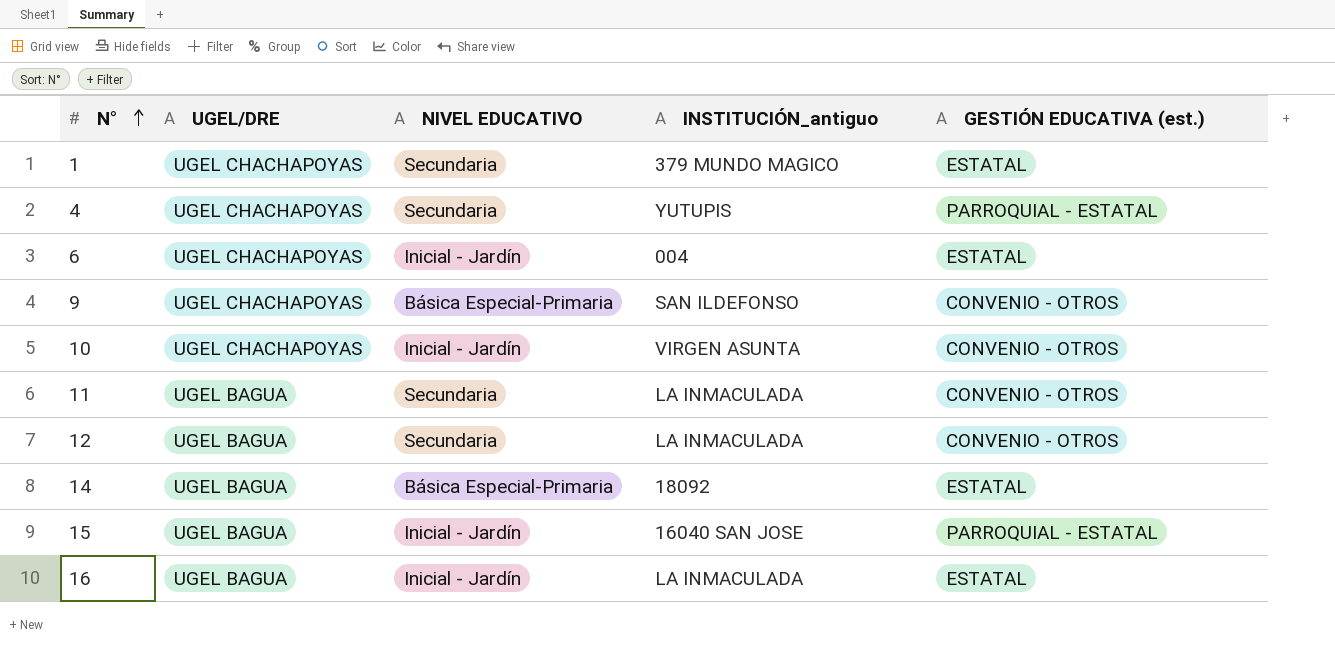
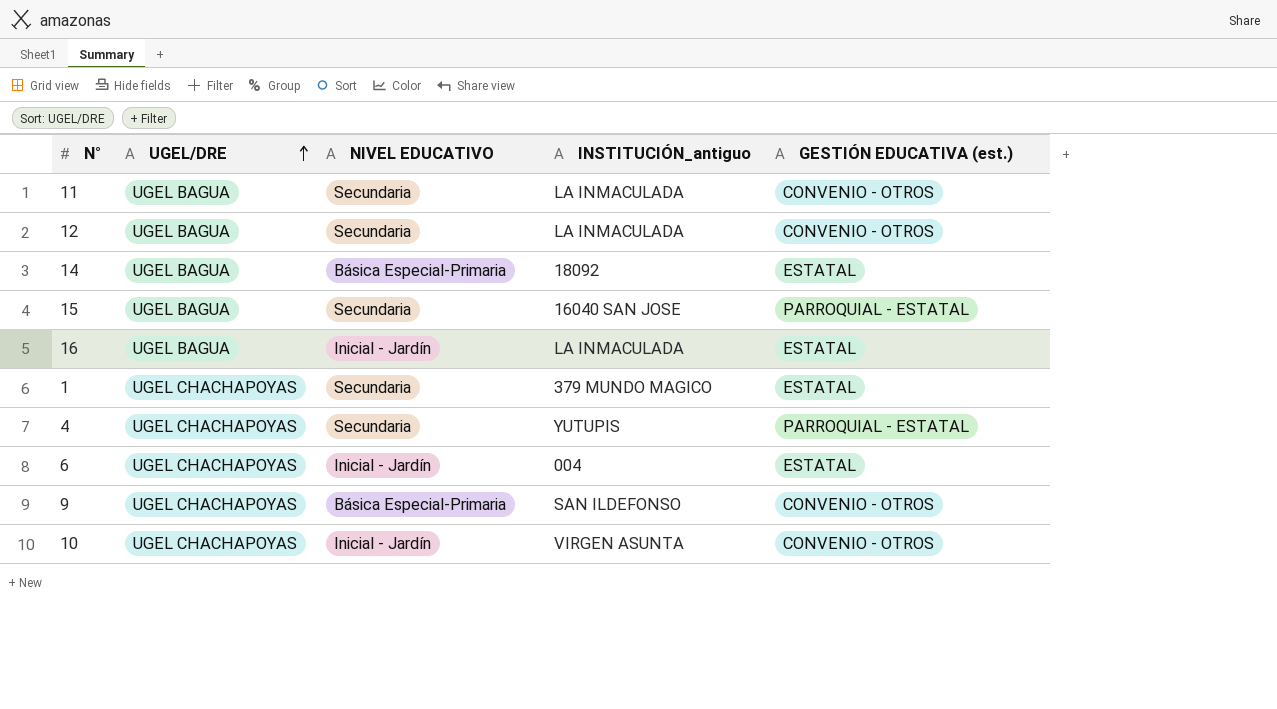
row order: N° ascending -> UGEL/DRE ascending
15 | NIVEL EDUCATIVO: Inicial - Jardín -> Secundaria

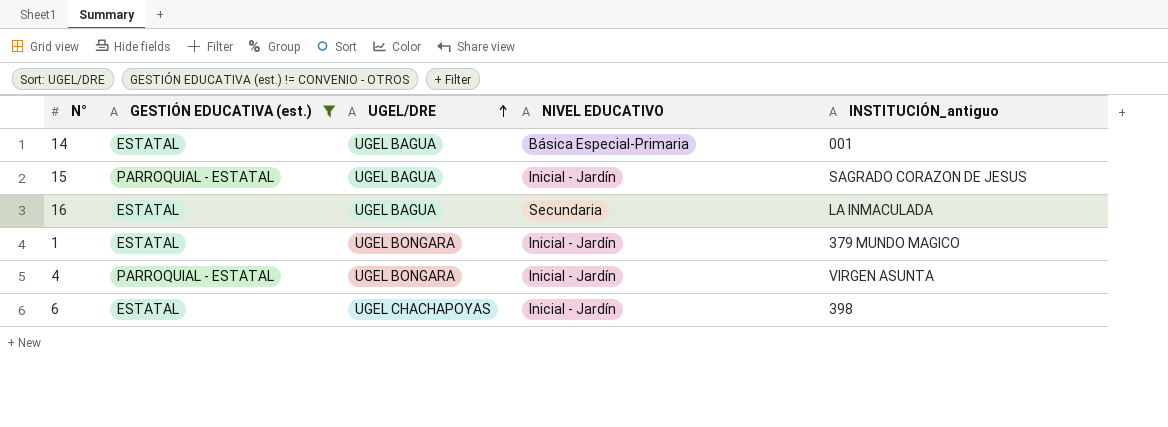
filter: none -> GESTIÓN EDUCATIVA (est.) != CONVENIO - OTROS
column GESTIÓN EDUCATIVA (est.) | position: 5 -> 2
14 | INSTITUCIÓN_antiguo: 18092 -> 001
15 | NIVEL EDUCATIVO: Secundaria -> Inicial - Jardín
15 | INSTITUCIÓN_antiguo: 16040 SAN JOSE -> SAGRADO CORAZON DE JESUS
16 | NIVEL EDUCATIVO: Inicial - Jardín -> Secundaria
1 | UGEL/DRE: UGEL CHACHAPOYAS -> UGEL BONGARA
1 | NIVEL EDUCATIVO: Secundaria -> Inicial - Jardín
4 | UGEL/DRE: UGEL CHACHAPOYAS -> UGEL BONGARA
4 | NIVEL EDUCATIVO: Secundaria -> Inicial - Jardín
4 | INSTITUCIÓN_antiguo: YUTUPIS -> VIRGEN ASUNTA
6 | INSTITUCIÓN_antiguo: 004 -> 398

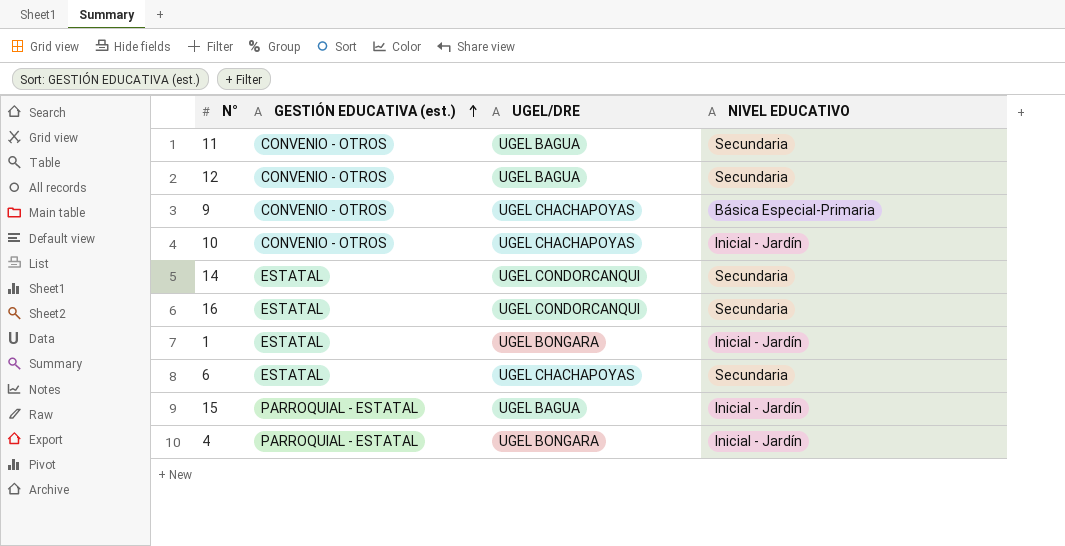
filter: GESTIÓN EDUCATIVA (est.) != CONVENIO - OTROS -> none
row order: UGEL/DRE ascending -> GESTIÓN EDUCATIVA (est.) ascending
column INSTITUCIÓN_antiguo | position: 5 -> none
14 | UGEL/DRE: UGEL BAGUA -> UGEL CONDORCANQUI
14 | NIVEL EDUCATIVO: Básica Especial-Primaria -> Secundaria
16 | UGEL/DRE: UGEL BAGUA -> UGEL CONDORCANQUI
6 | NIVEL EDUCATIVO: Inicial - Jardín -> Secundaria

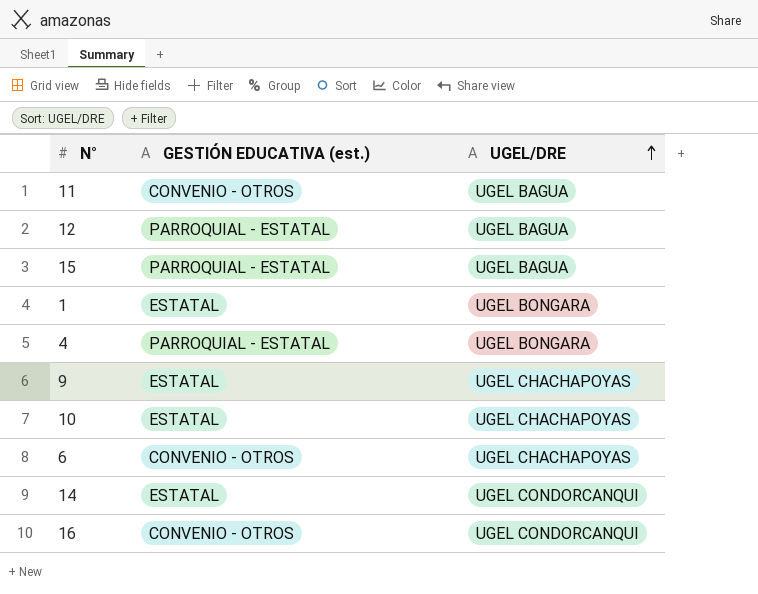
row order: GESTIÓN EDUCATIVA (est.) ascending -> UGEL/DRE ascending
column NIVEL EDUCATIVO | position: 4 -> none
12 | GESTIÓN EDUCATIVA (est.): CONVENIO - OTROS -> PARROQUIAL - ESTATAL
9 | GESTIÓN EDUCATIVA (est.): CONVENIO - OTROS -> ESTATAL
10 | GESTIÓN EDUCATIVA (est.): CONVENIO - OTROS -> ESTATAL
6 | GESTIÓN EDUCATIVA (est.): ESTATAL -> CONVENIO - OTROS
16 | GESTIÓN EDUCATIVA (est.): ESTATAL -> CONVENIO - OTROS

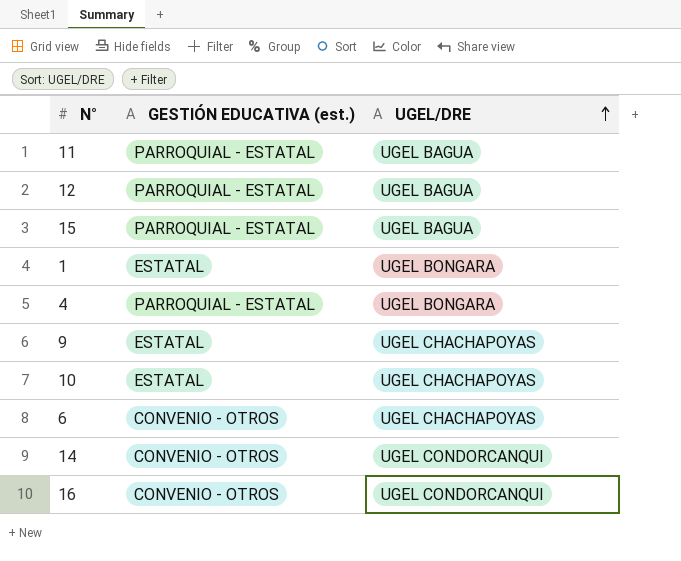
11 | GESTIÓN EDUCATIVA (est.): CONVENIO - OTROS -> PARROQUIAL - ESTATAL
14 | GESTIÓN EDUCATIVA (est.): ESTATAL -> CONVENIO - OTROS

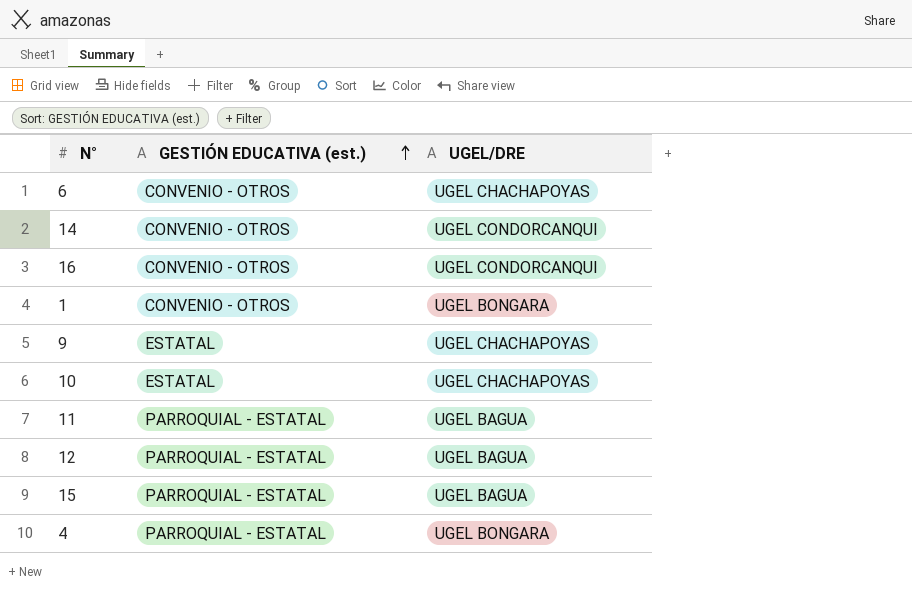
row order: UGEL/DRE ascending -> GESTIÓN EDUCATIVA (est.) ascending
1 | GESTIÓN EDUCATIVA (est.): ESTATAL -> CONVENIO - OTROS

